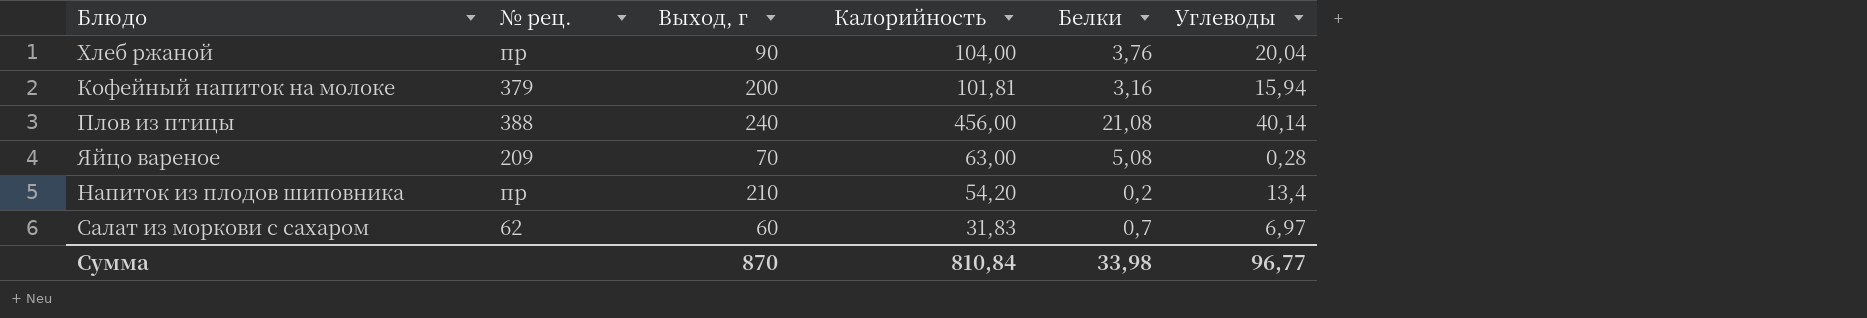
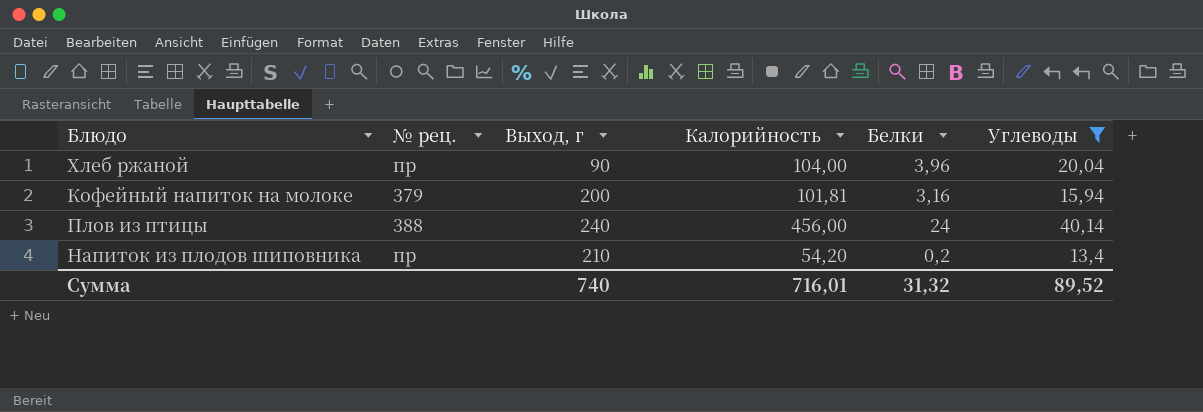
filter: none -> Углеводы >= 13,4
Хлеб ржаной | Белки: 3,76 -> 3,96
Плов из птицы | Белки: 21,08 -> 24
Сумма | Выход, г: 870 -> 740
Сумма | Калорийность: 810,84 -> 716,01
Сумма | Белки: 33,98 -> 31,32
Сумма | Углеводы: 96,77 -> 89,52

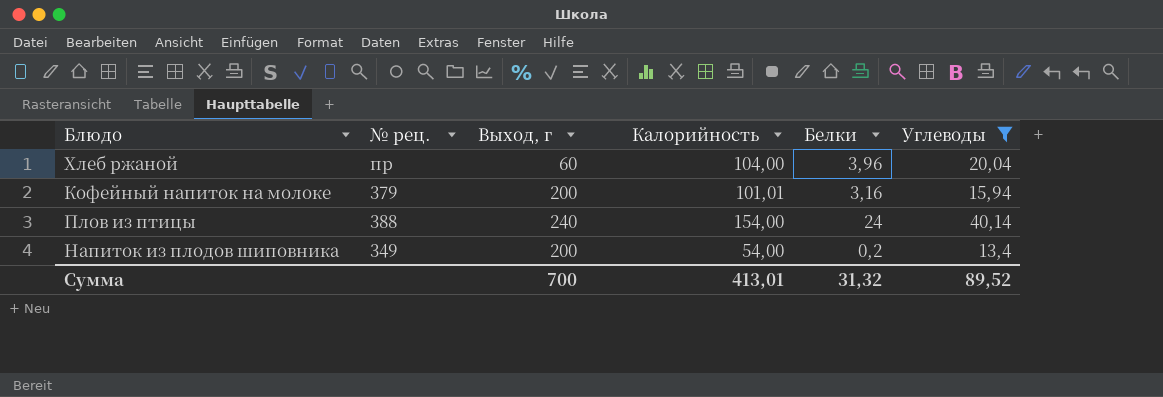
Хлеб ржаной | Выход, г: 90 -> 60
Кофейный напиток на молоке | Калорийность: 101,81 -> 101,01
Плов из птицы | Калорийность: 456,00 -> 154,00
Напиток из плодов шиповника | № рец.: пр -> 349
Напиток из плодов шиповника | Выход, г: 210 -> 200
Напиток из плодов шиповника | Калорийность: 54,20 -> 54,00
Сумма | Выход, г: 740 -> 700
Сумма | Калорийность: 716,01 -> 413,01

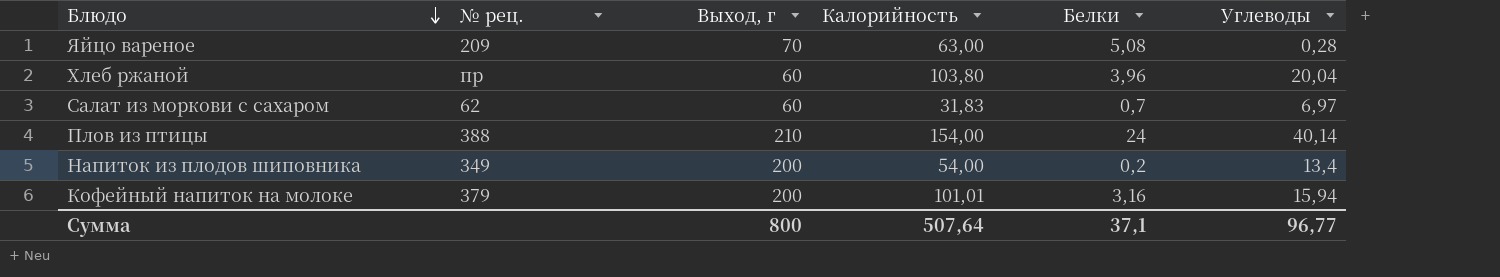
filter: Углеводы >= 13,4 -> none
row order: none -> Блюдо descending
Хлеб ржаной | Калорийность: 104,00 -> 103,80
Плов из птицы | Выход, г: 240 -> 210
Сумма | Выход, г: 700 -> 800
Сумма | Калорийность: 413,01 -> 507,64
Сумма | Белки: 31,32 -> 37,1
Сумма | Углеводы: 89,52 -> 96,77

